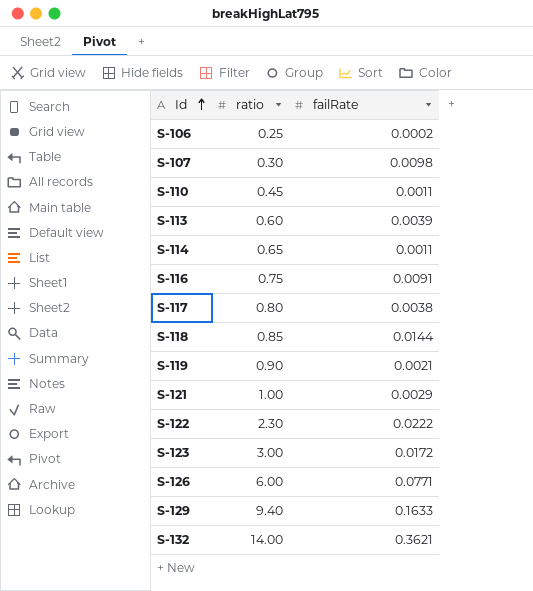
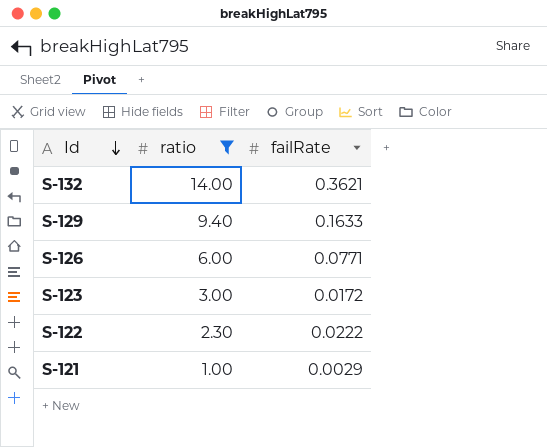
filter: none -> ratio >= 1.00
row order: Id ascending -> Id descending

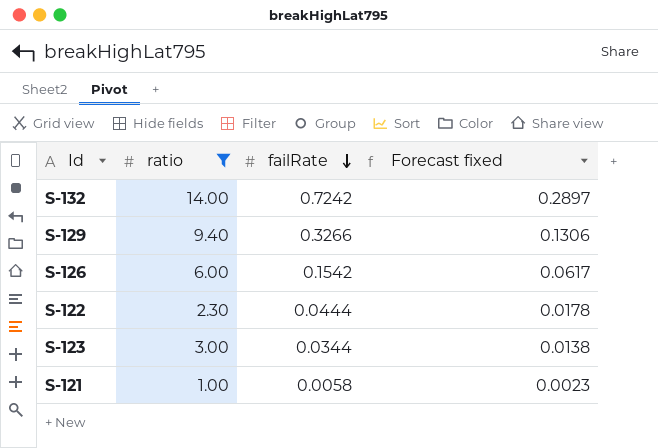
row order: Id descending -> failRate descending
column Forecast fixed | formula: none -> [failRate] * 0.4
S-132 | failRate: 0.3621 -> 0.7242
S-129 | failRate: 0.1633 -> 0.3266
S-126 | failRate: 0.0771 -> 0.1542
S-122 | failRate: 0.0222 -> 0.0444
S-123 | failRate: 0.0172 -> 0.0344
S-121 | failRate: 0.0029 -> 0.0058

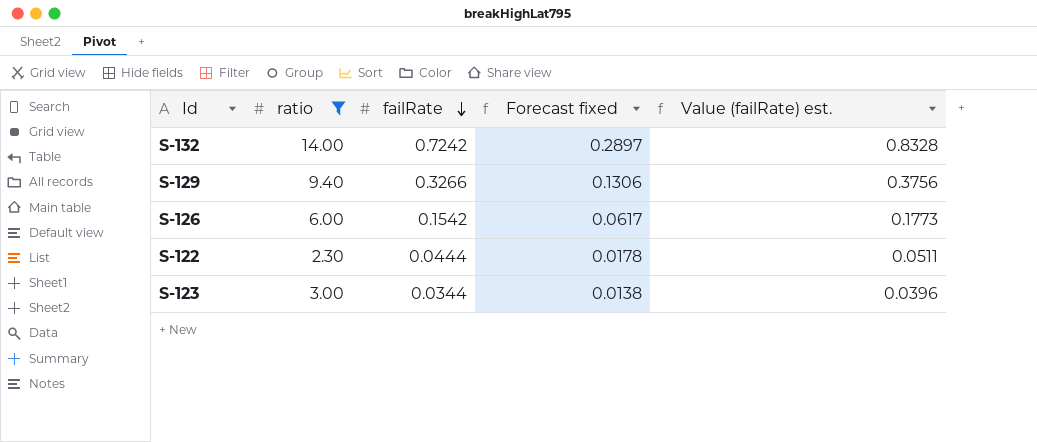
column Value (failRate) est. | formula: none -> [failRate] * 1.15
row S-121: 1.00 | 0.0058 | 0.0023 -> none

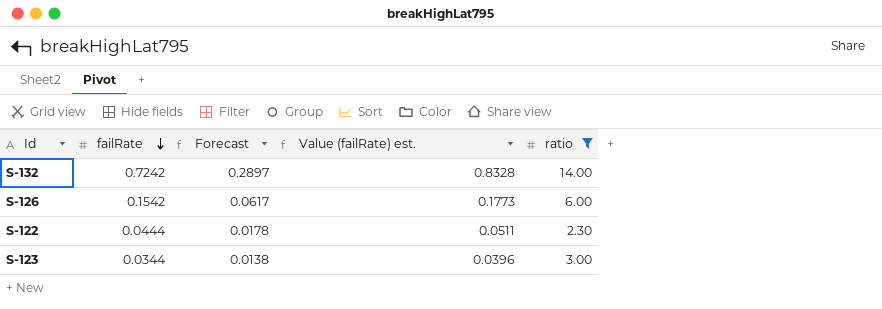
column name: Forecast fixed -> Forecast
column ratio | position: 2 -> 5
row S-129: 9.40 | 0.3266 | 0.1306 | 0.3756 -> none

